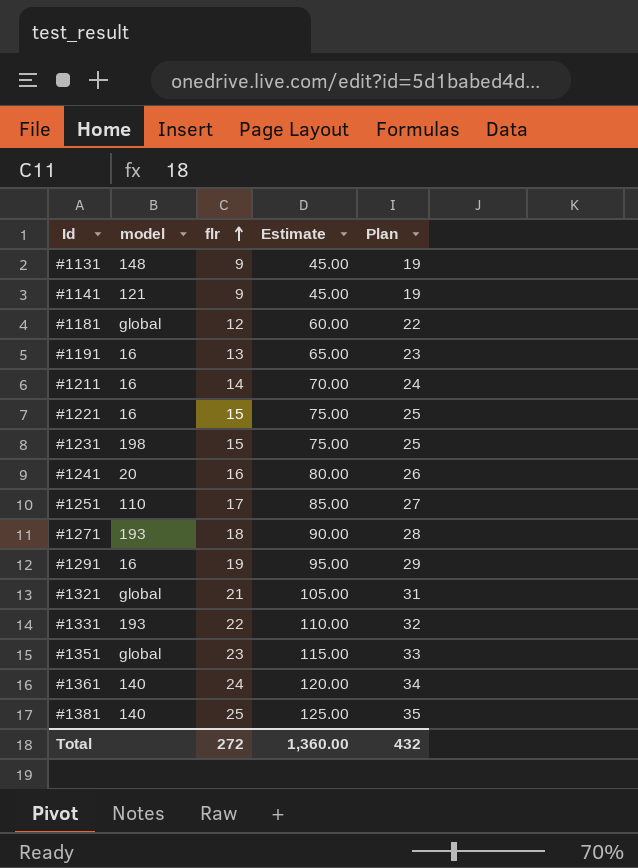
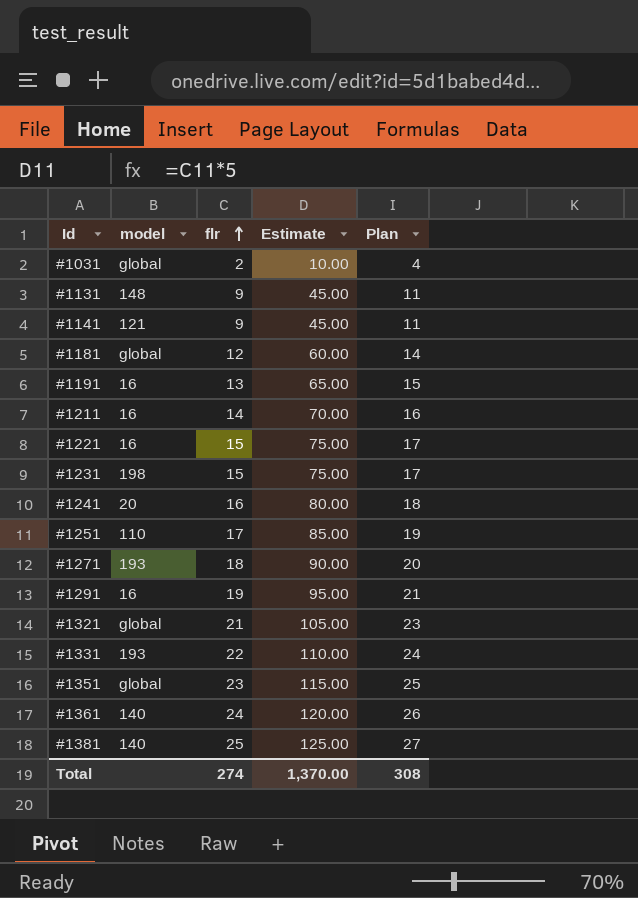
column Plan | formula: [flr] + 10 -> [flr] + 2
row #1031: none -> global | 2 | 10.00 | 4
Total | flr: 272 -> 274
Total | Estimate: 1,360.00 -> 1,370.00
Total | Plan: 432 -> 308

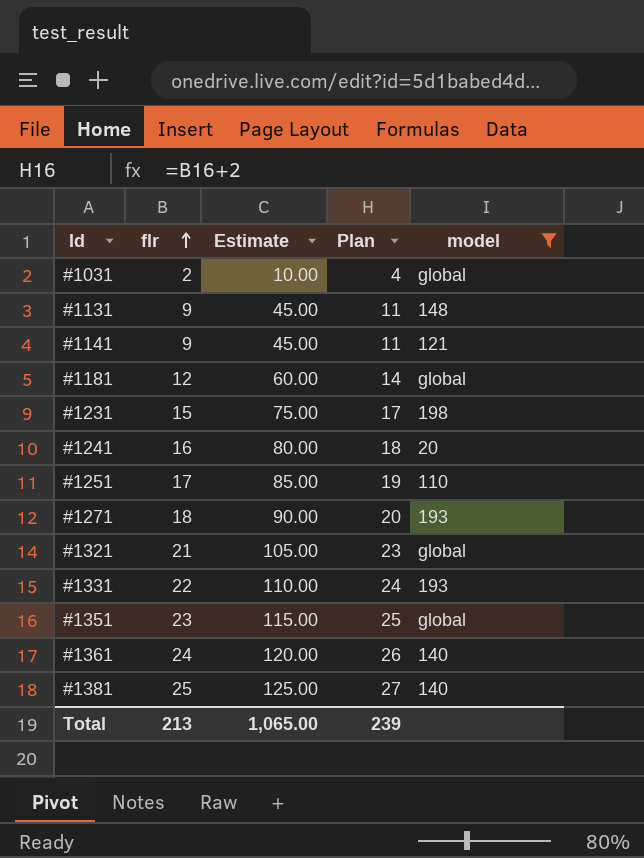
filter: none -> model != 16
column model | position: 2 -> 5
Total | flr: 274 -> 213
Total | Estimate: 1,370.00 -> 1,065.00
Total | Plan: 308 -> 239

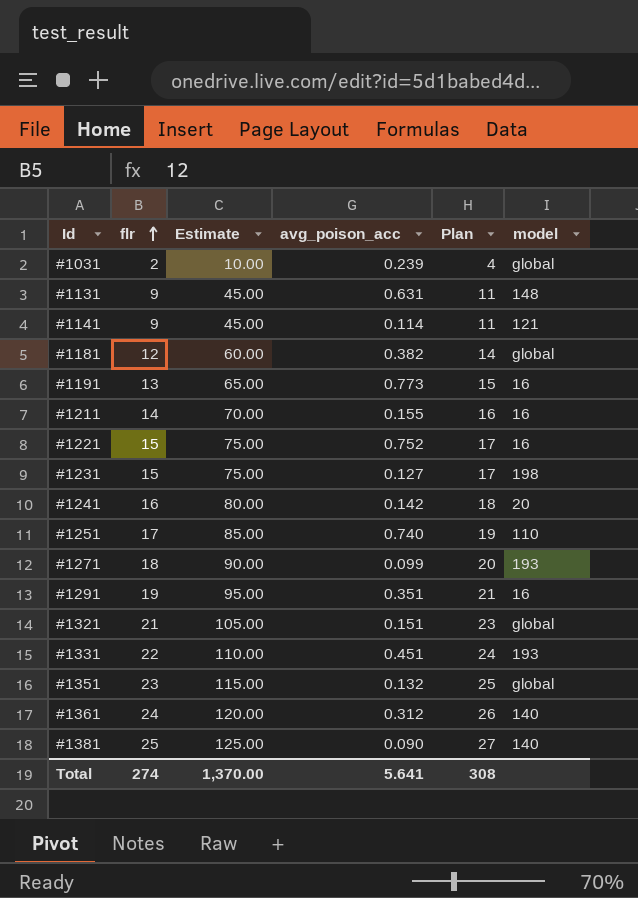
filter: model != 16 -> none
column avg_poison_acc | position: none -> 4
Total | flr: 213 -> 274
Total | Estimate: 1,065.00 -> 1,370.00
Total | Plan: 239 -> 308

